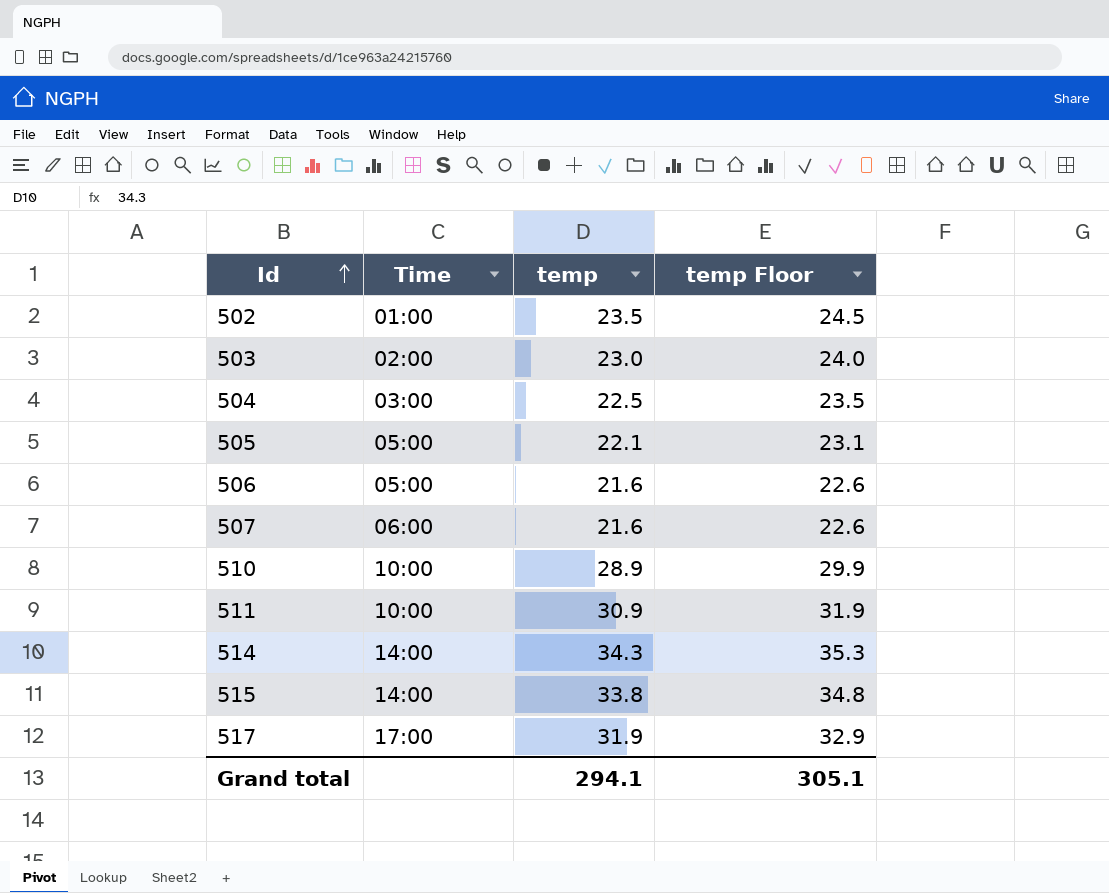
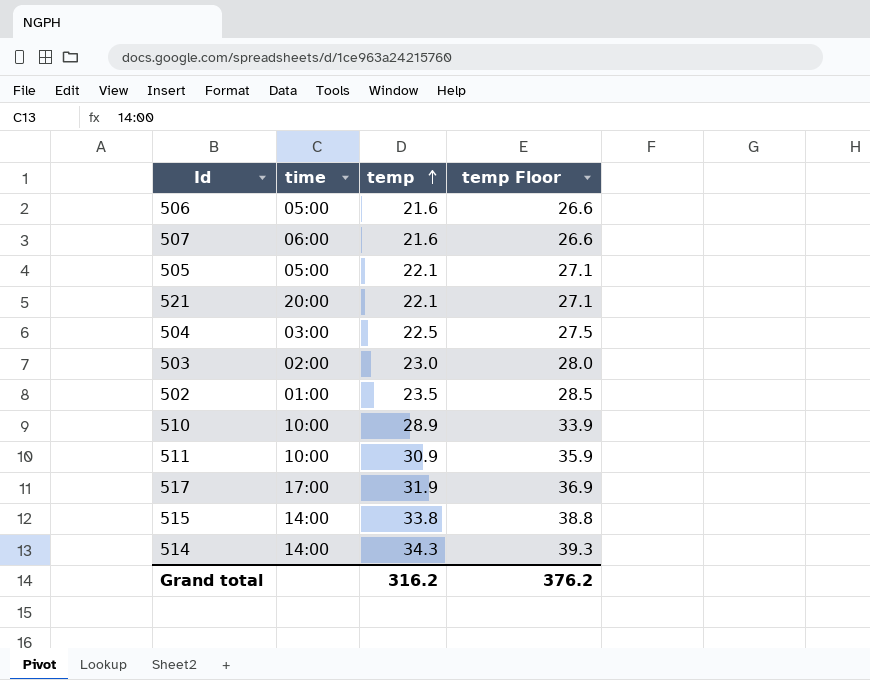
row order: Id ascending -> temp ascending
column name: Time -> time
column temp Floor | formula: [temp] + 1 -> [temp] + 5
row 521: none -> 20:00 | 22.1 | 27.1
Grand total | temp: 294.1 -> 316.2
Grand total | temp Floor: 305.1 -> 376.2

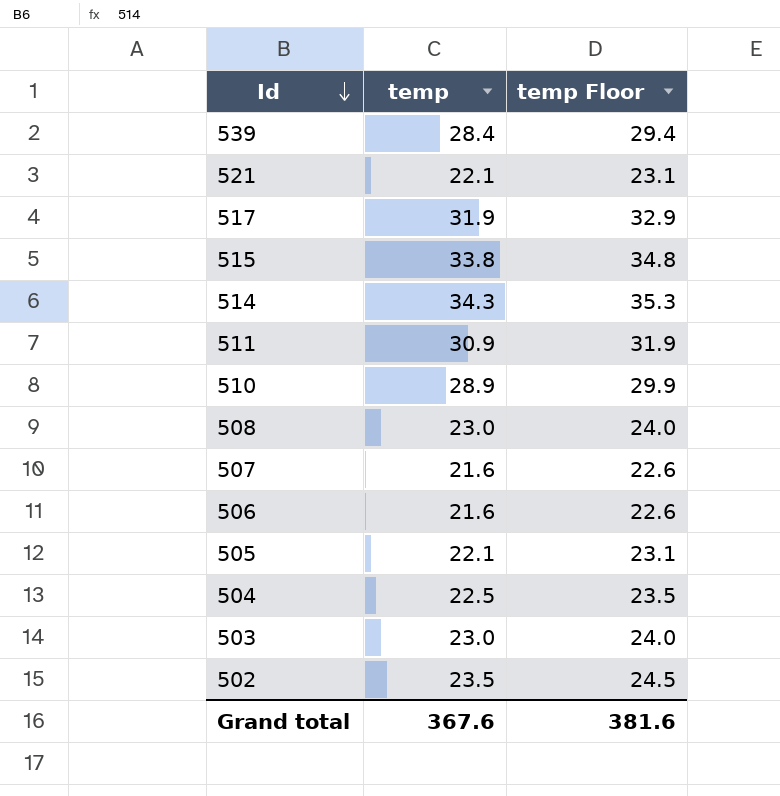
row order: temp ascending -> Id descending
column time | position: 2 -> none
column temp Floor | formula: [temp] + 5 -> [temp] + 1
row 539: none -> 28.4 | 29.4
row 508: none -> 23.0 | 24.0
Grand total | temp: 316.2 -> 367.6
Grand total | temp Floor: 376.2 -> 381.6

